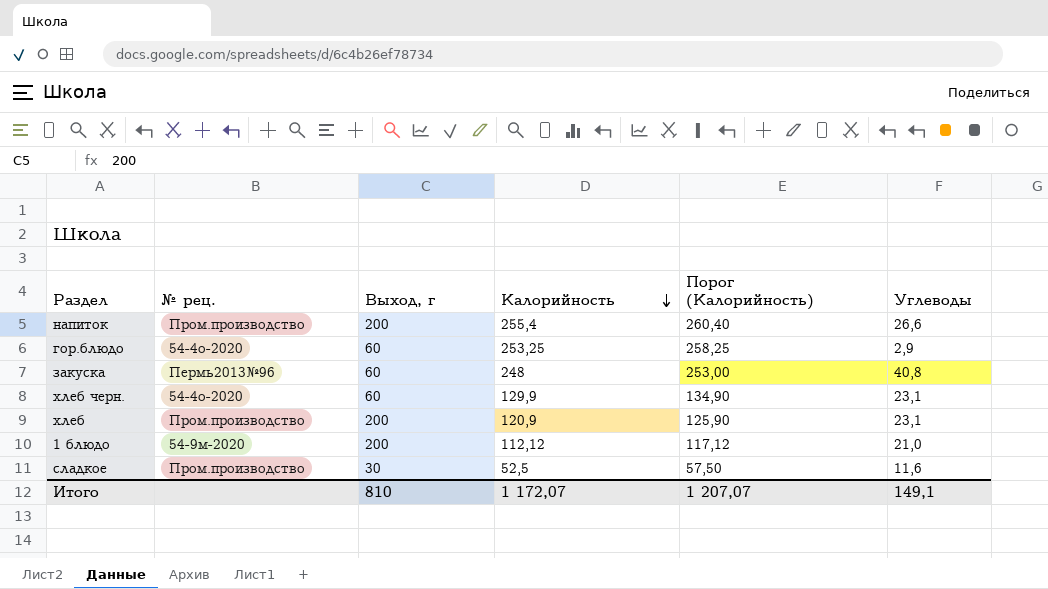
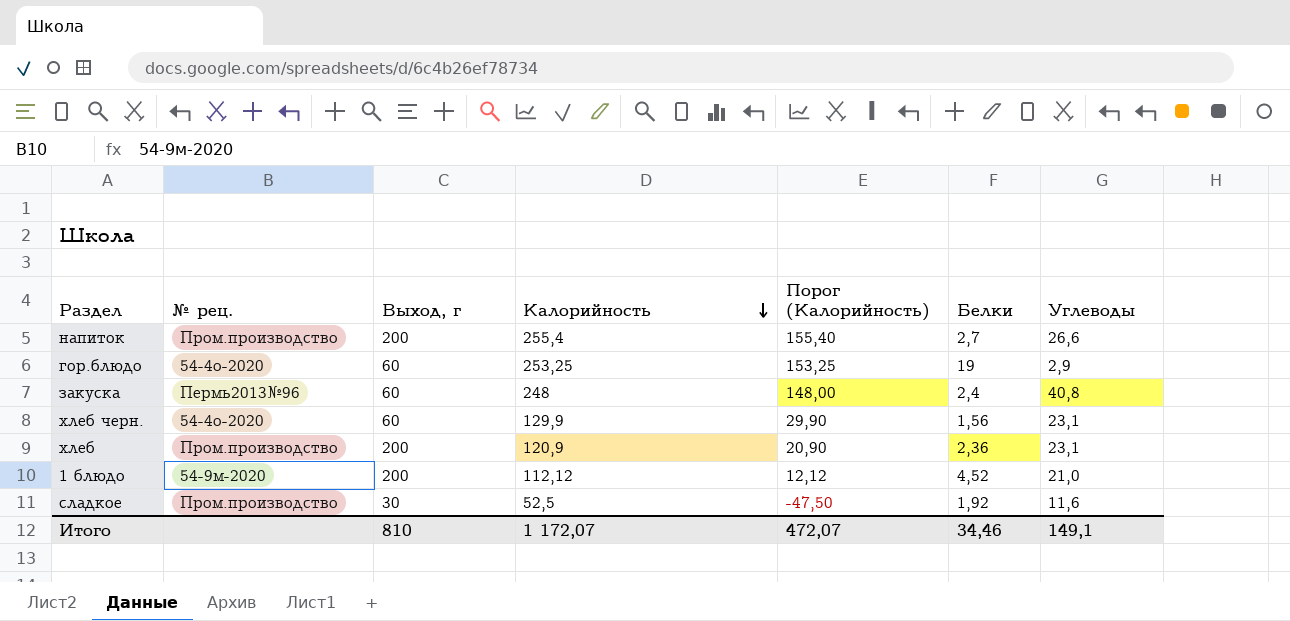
column Порог (Калорийность) | formula: [Калорийность] + 5 -> [Калорийность] - 100
column Белки | position: none -> 6
Итого | Порог (Калорийность): 1 207,07 -> 472,07

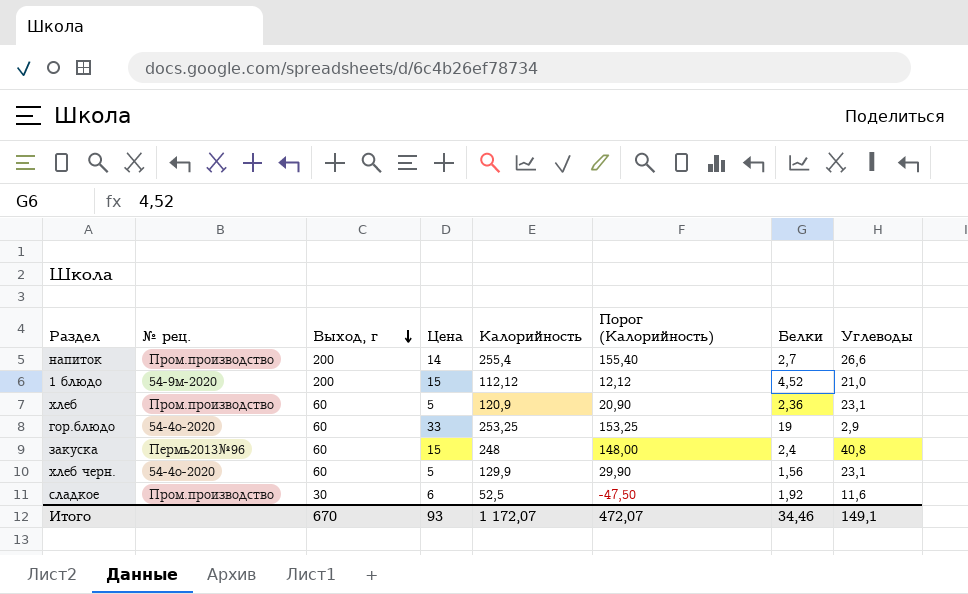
row order: Калорийность descending -> Выход, г descending
column Цена | position: none -> 4
хлеб | Выход, г: 200 -> 60
Итого | Выход, г: 810 -> 670

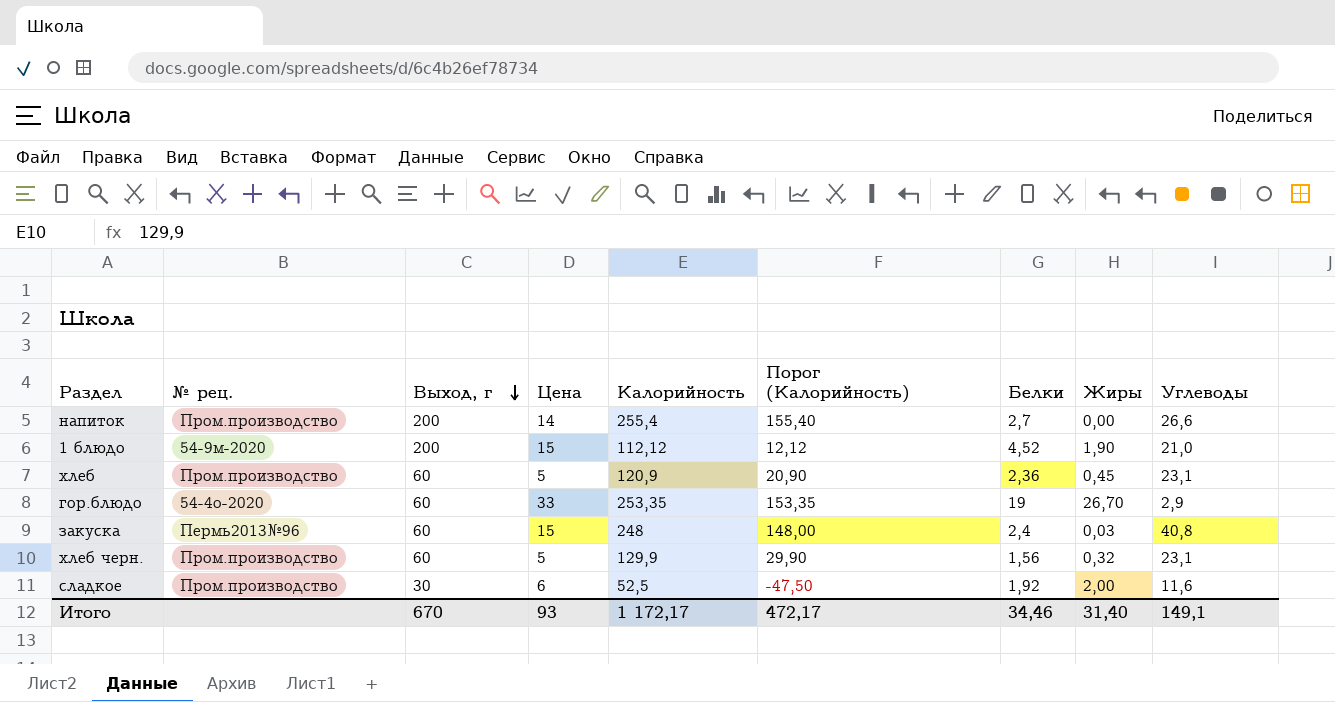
column Жиры | position: none -> 8
гор.блюдо | Калорийность: 253,25 -> 253,35
гор.блюдо | Порог (Калорийность): 153,25 -> 153,35
хлеб черн. | № рец.: 54-4о-2020 -> Пром.производство
Итого | Калорийность: 1 172,07 -> 1 172,17
Итого | Порог (Калорийность): 472,07 -> 472,17

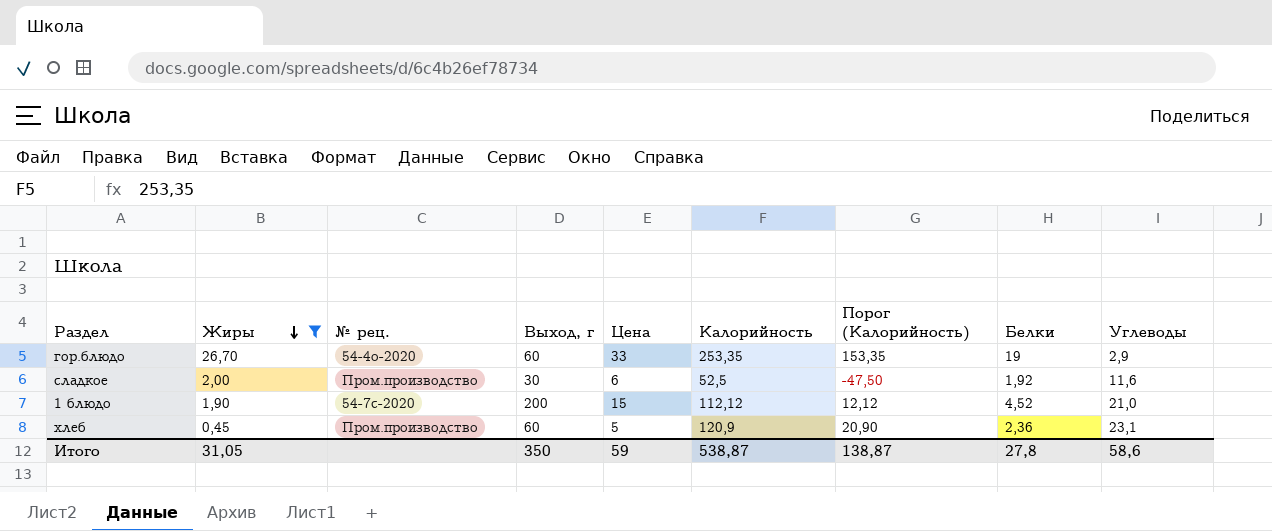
filter: none -> Жиры >= 0,45
row order: Выход, г descending -> Жиры descending
column Жиры | position: 8 -> 2
1 блюдо | № рец.: 54-9м-2020 -> 54-7с-2020
Итого | Жиры: 31,40 -> 31,05
Итого | Выход, г: 670 -> 350
Итого | Цена: 93 -> 59
Итого | Калорийность: 1 172,17 -> 538,87
Итого | Порог (Калорийность): 472,17 -> 138,87
Итого | Белки: 34,46 -> 27,8
Итого | Углеводы: 149,1 -> 58,6

